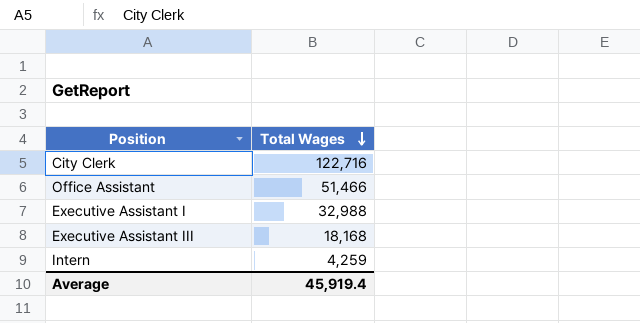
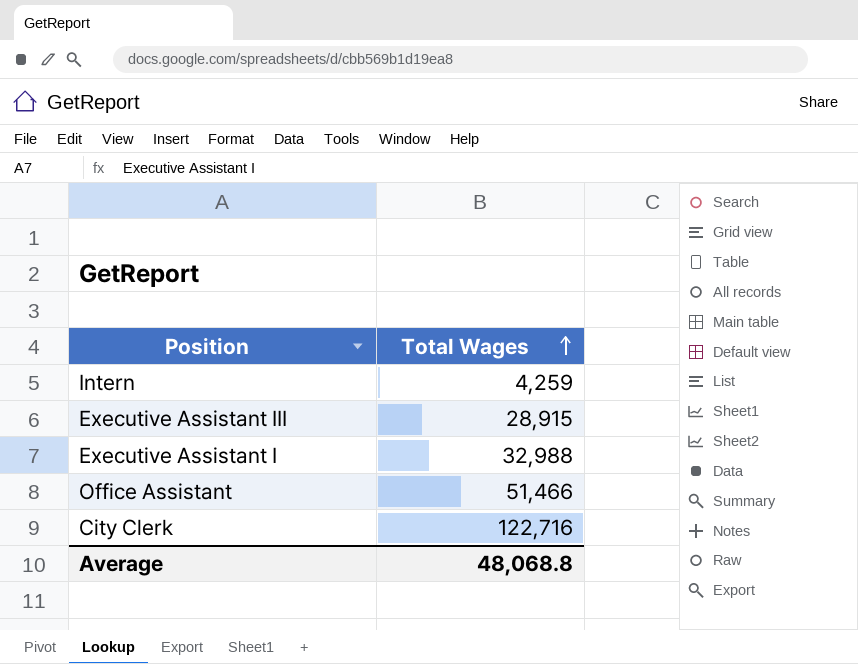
row order: Total Wages descending -> Total Wages ascending
Executive Assistant III | Total Wages: 18,168 -> 28,915
Average | Total Wages: 45,919.4 -> 48,068.8

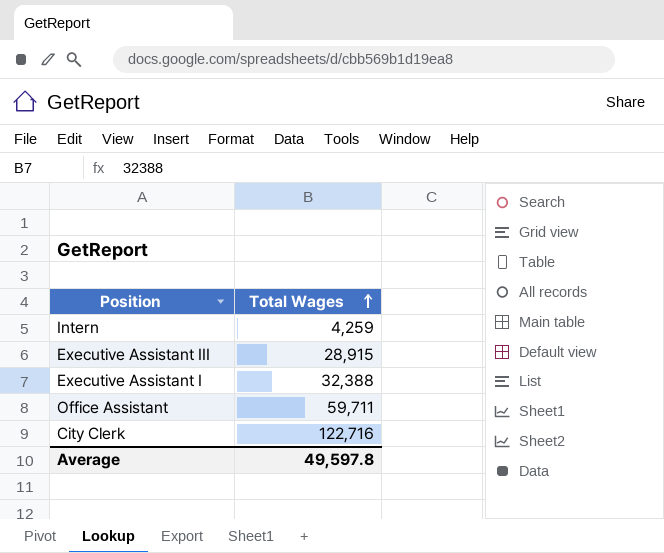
Executive Assistant I | Total Wages: 32,988 -> 32,388
Office Assistant | Total Wages: 51,466 -> 59,711
Average | Total Wages: 48,068.8 -> 49,597.8

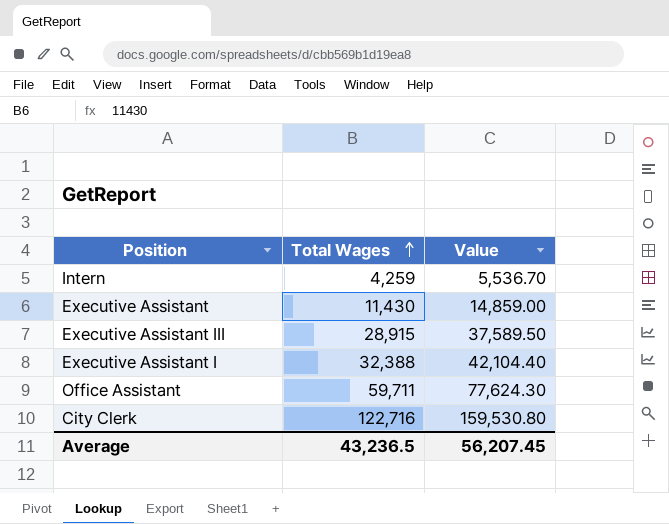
column Value | formula: none -> [Total Wages] * 1.3
row Executive Assistant: none -> 11,430 | 14,859.00
Average | Total Wages: 49,597.8 -> 43,236.5

